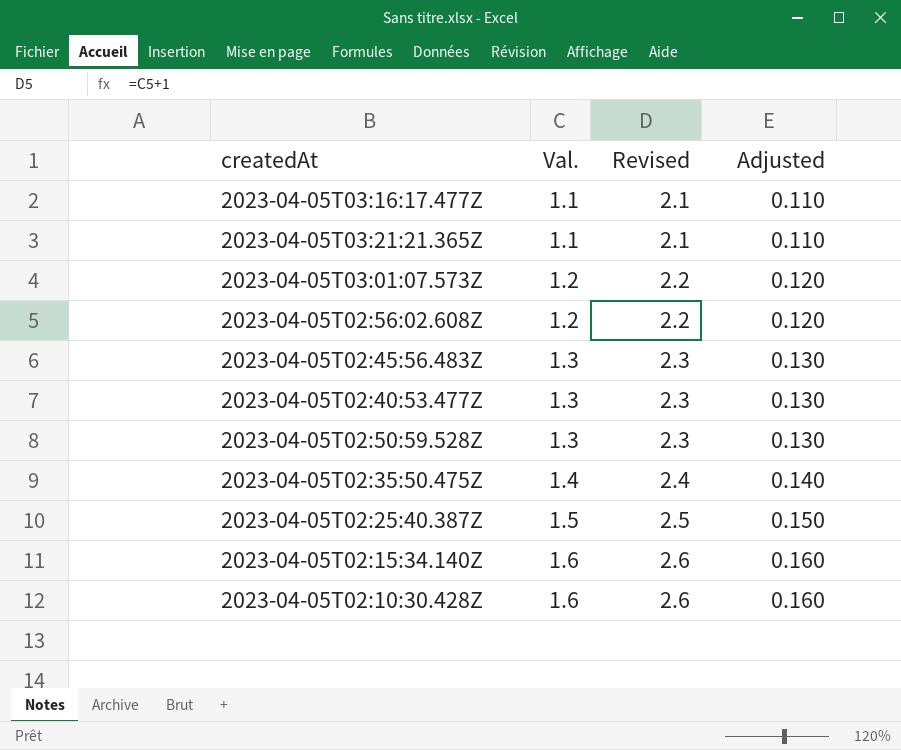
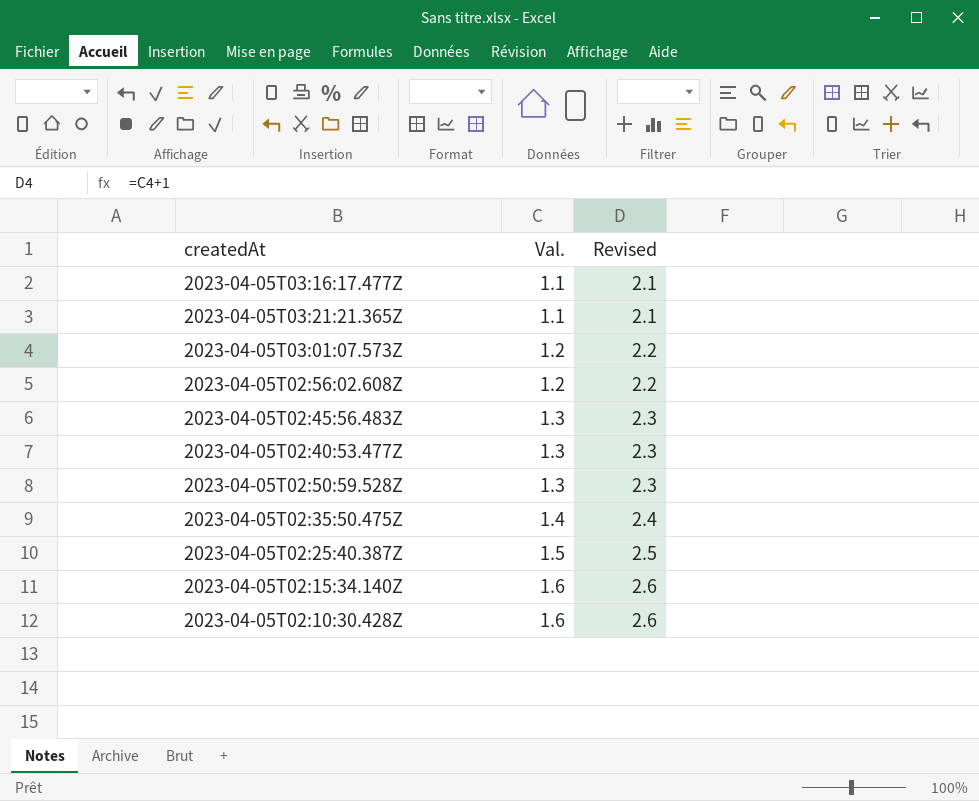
column Adjusted | formula: [Val.] * 0.1 -> none

